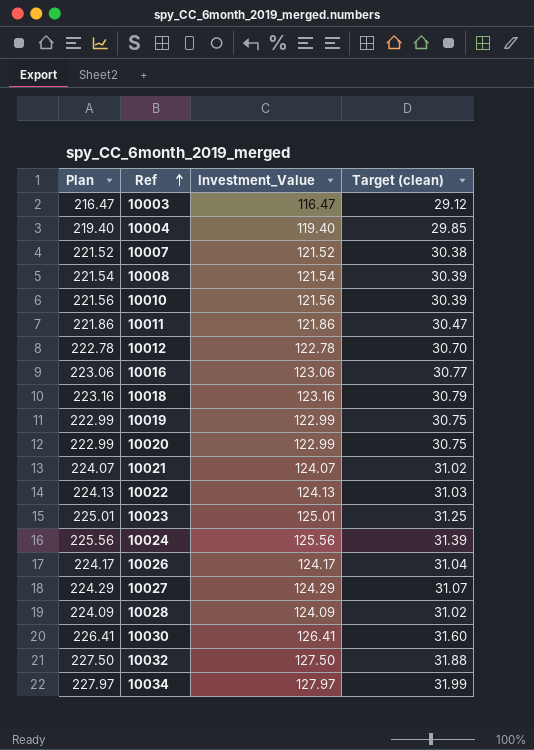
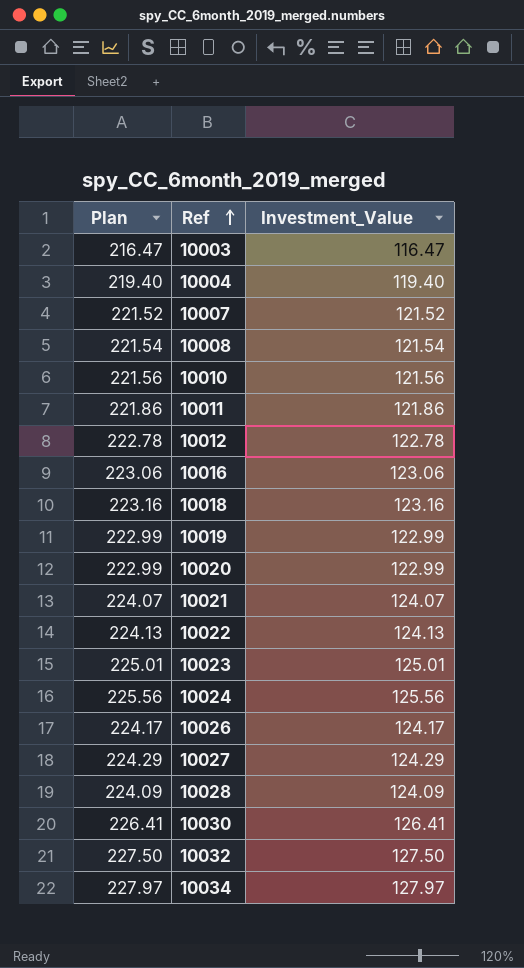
column Target (clean) | formula: [Investment_Value] * 0.25 -> none

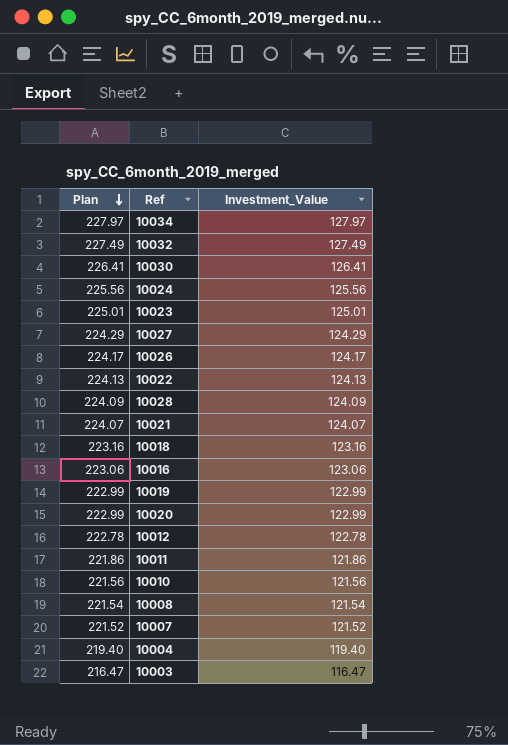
row order: Ref ascending -> Plan descending
10032 | Plan: 227.50 -> 227.49
10032 | Investment_Value: 127.50 -> 127.49

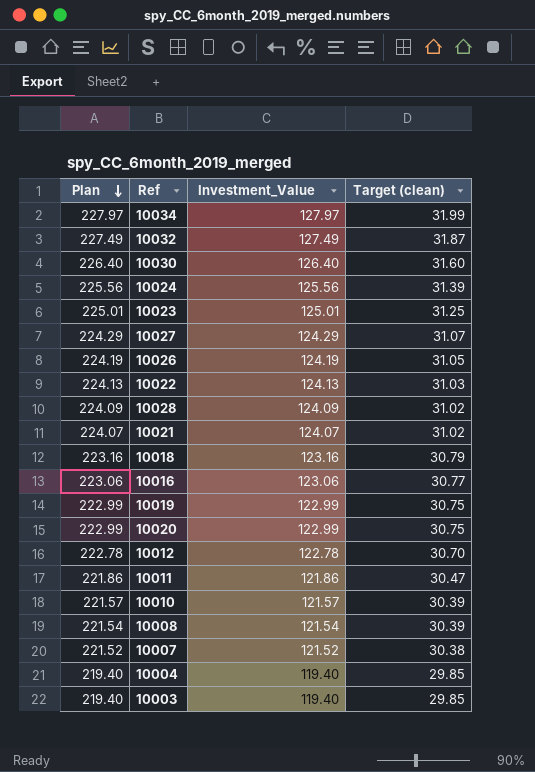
column Target (clean) | formula: none -> [Investment_Value] * 0.25
10030 | Plan: 226.41 -> 226.40
10030 | Investment_Value: 126.41 -> 126.40
10026 | Plan: 224.17 -> 224.19
10026 | Investment_Value: 124.17 -> 124.19
10010 | Plan: 221.56 -> 221.57
10010 | Investment_Value: 121.56 -> 121.57
10003 | Plan: 216.47 -> 219.40
10003 | Investment_Value: 116.47 -> 119.40

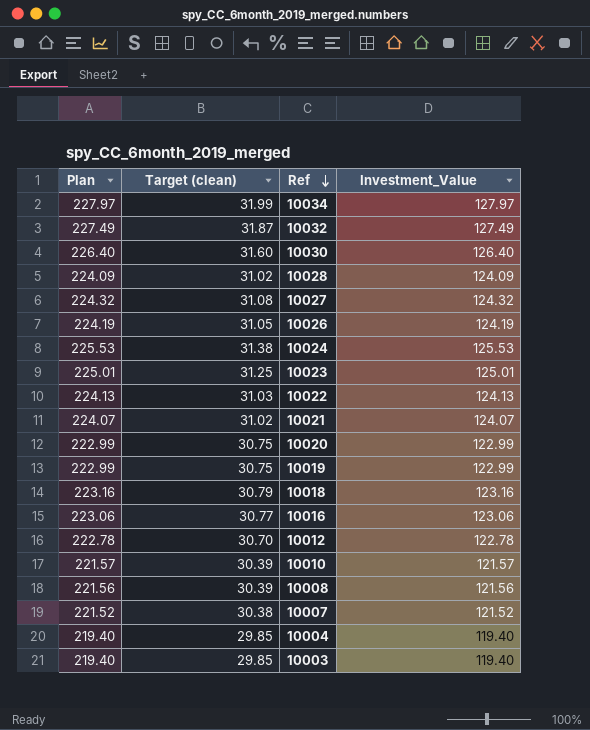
row order: Plan descending -> Ref descending
column Target (clean) | position: 4 -> 2
row 10011: 221.86 | 121.86 | 30.47 -> none
10027 | Plan: 224.29 -> 224.32
10027 | Target (clean): 31.07 -> 31.08
10027 | Investment_Value: 124.29 -> 124.32
10024 | Plan: 225.56 -> 225.53
10024 | Target (clean): 31.39 -> 31.38
10024 | Investment_Value: 125.56 -> 125.53
10008 | Plan: 221.54 -> 221.56
10008 | Investment_Value: 121.54 -> 121.56

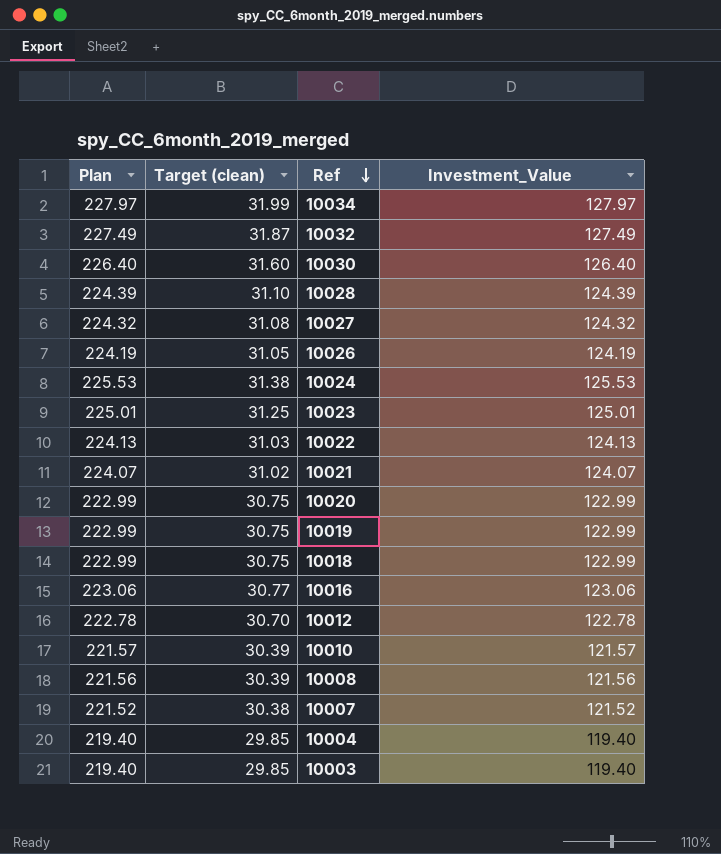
10028 | Plan: 224.09 -> 224.39
10028 | Target (clean): 31.02 -> 31.10
10028 | Investment_Value: 124.09 -> 124.39
10018 | Plan: 223.16 -> 222.99
10018 | Target (clean): 30.79 -> 30.75
10018 | Investment_Value: 123.16 -> 122.99

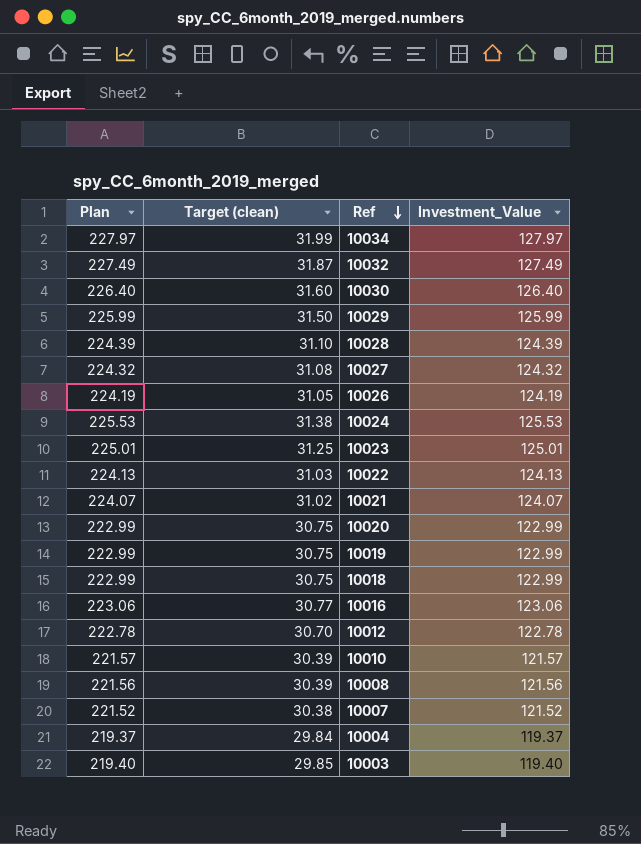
row 10029: none -> 225.99 | 31.50 | 125.99
10004 | Plan: 219.40 -> 219.37
10004 | Target (clean): 29.85 -> 29.84
10004 | Investment_Value: 119.40 -> 119.37

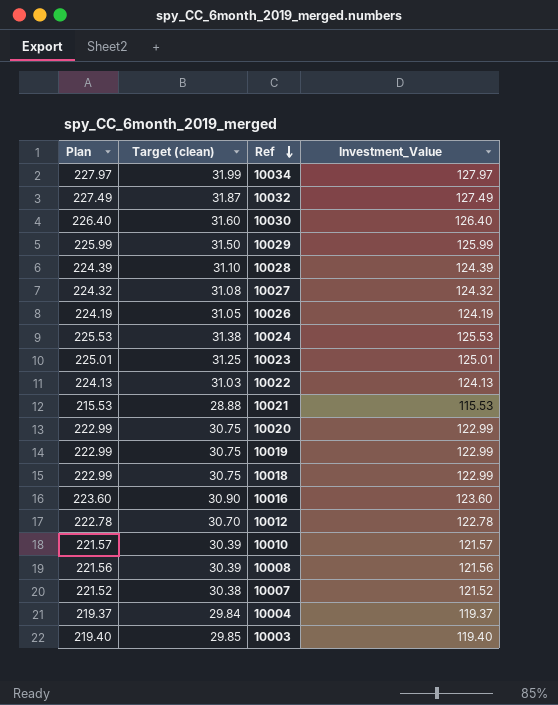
10021 | Plan: 224.07 -> 215.53
10021 | Target (clean): 31.02 -> 28.88
10021 | Investment_Value: 124.07 -> 115.53
10016 | Plan: 223.06 -> 223.60
10016 | Target (clean): 30.77 -> 30.90
10016 | Investment_Value: 123.06 -> 123.60

